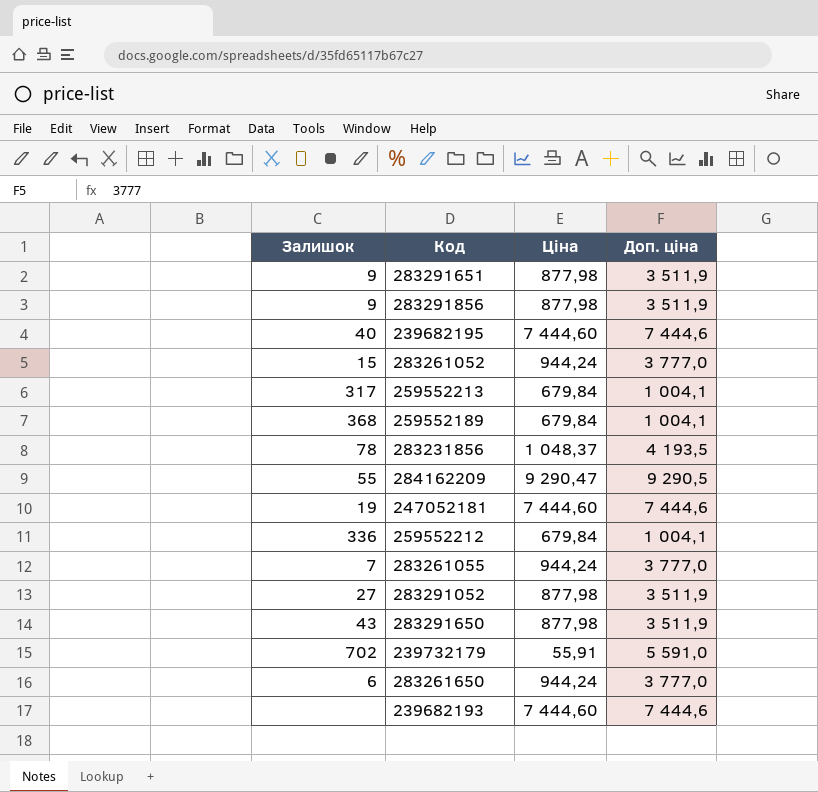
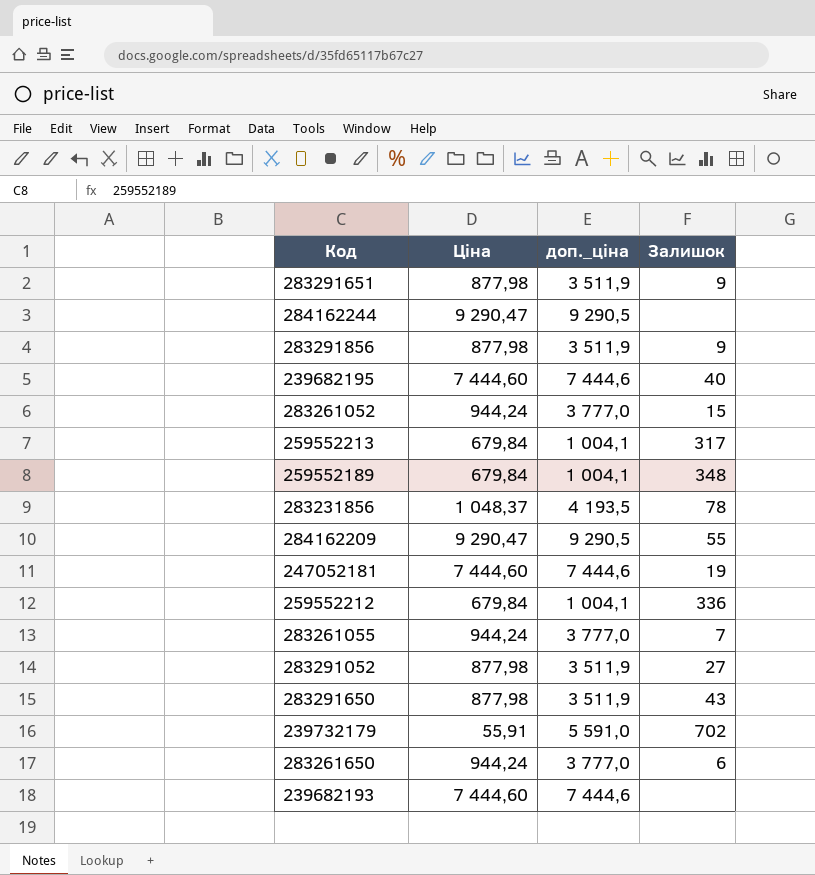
column name: Доп. ціна -> доп._ціна
column Залишок | position: 1 -> 4
row 284162244: none -> 9 290,47 | 9 290,5 | none
259552189 | Залишок: 368 -> 348

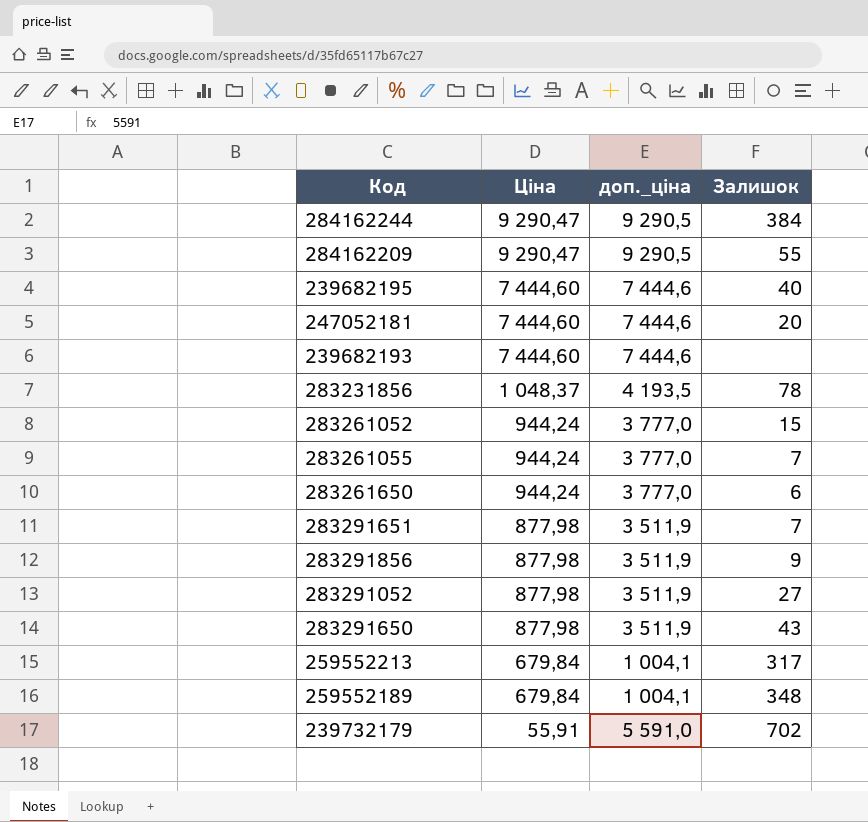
row order: none -> Ціна descending
row 259552212: 679,84 | 1 004,1 | 336 -> none
284162244 | Залишок: none -> 384
247052181 | Залишок: 19 -> 20
283291651 | Залишок: 9 -> 7

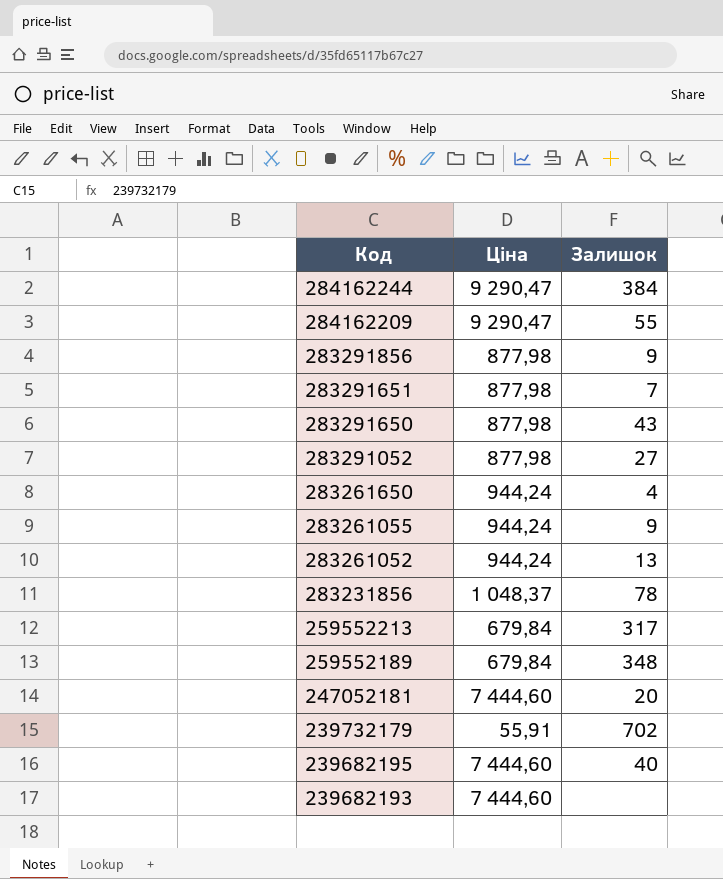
row order: Ціна descending -> Код descending
column доп._ціна | position: 3 -> none
283261650 | Залишок: 6 -> 4
283261055 | Залишок: 7 -> 9
283261052 | Залишок: 15 -> 13

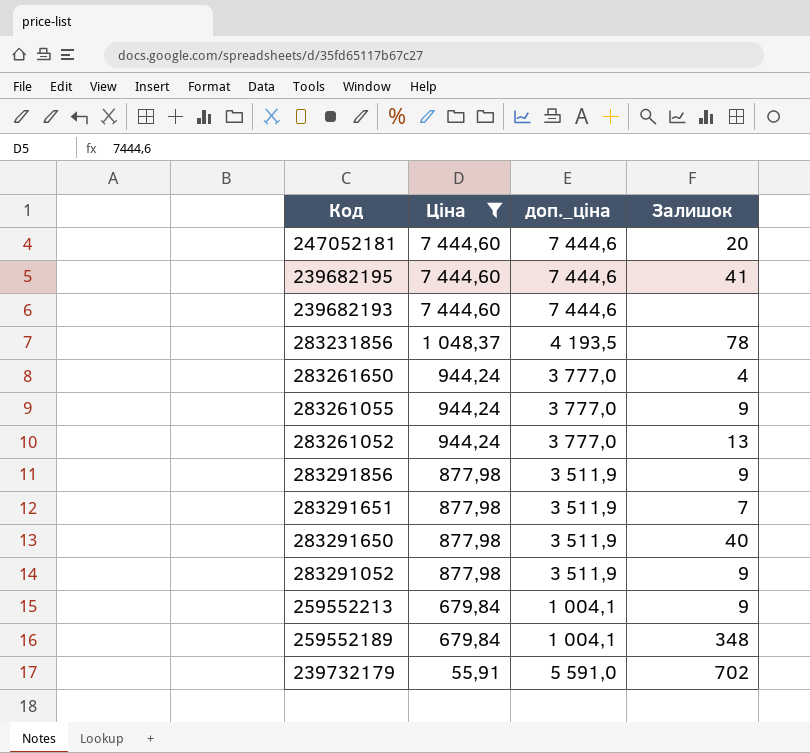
filter: none -> Ціна != 9 290,47
row order: Код descending -> Ціна descending
column доп._ціна | position: none -> 3
239682195 | Залишок: 40 -> 41
283291650 | Залишок: 43 -> 40
283291052 | Залишок: 27 -> 9
259552213 | Залишок: 317 -> 9

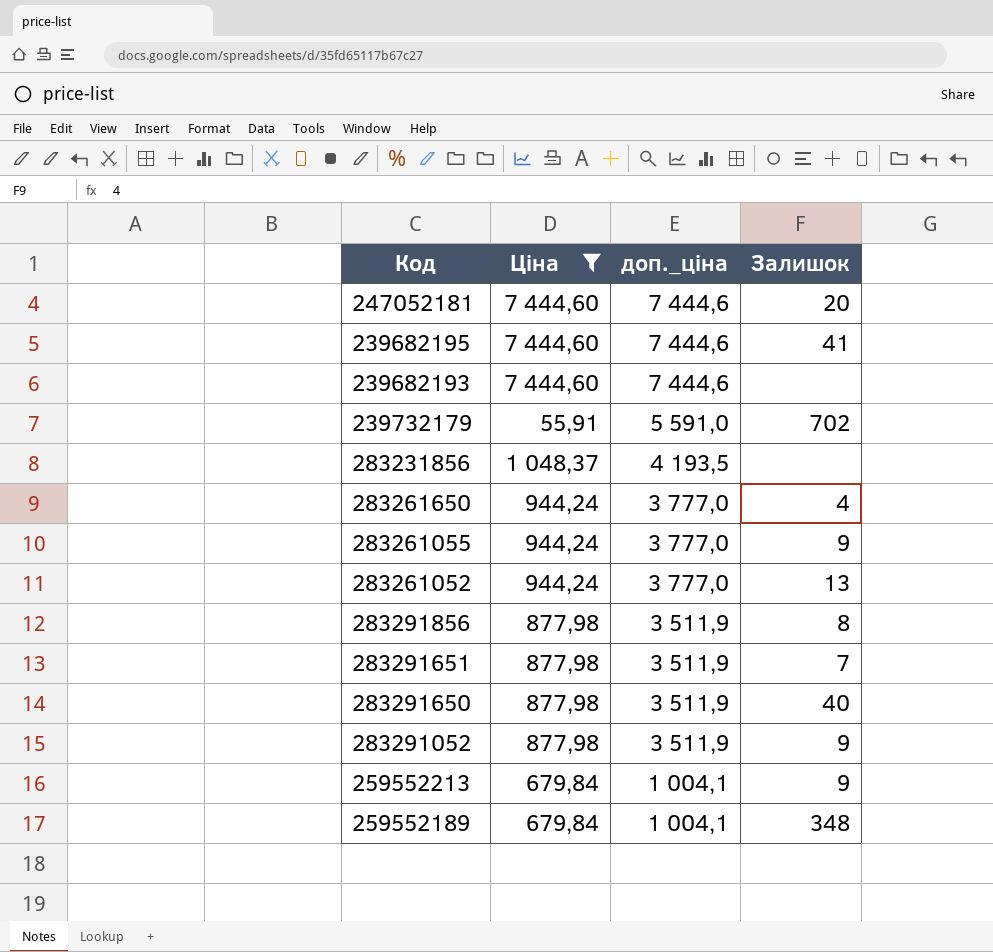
row order: Ціна descending -> доп._ціна descending
283231856 | Залишок: 78 -> none
283291856 | Залишок: 9 -> 8

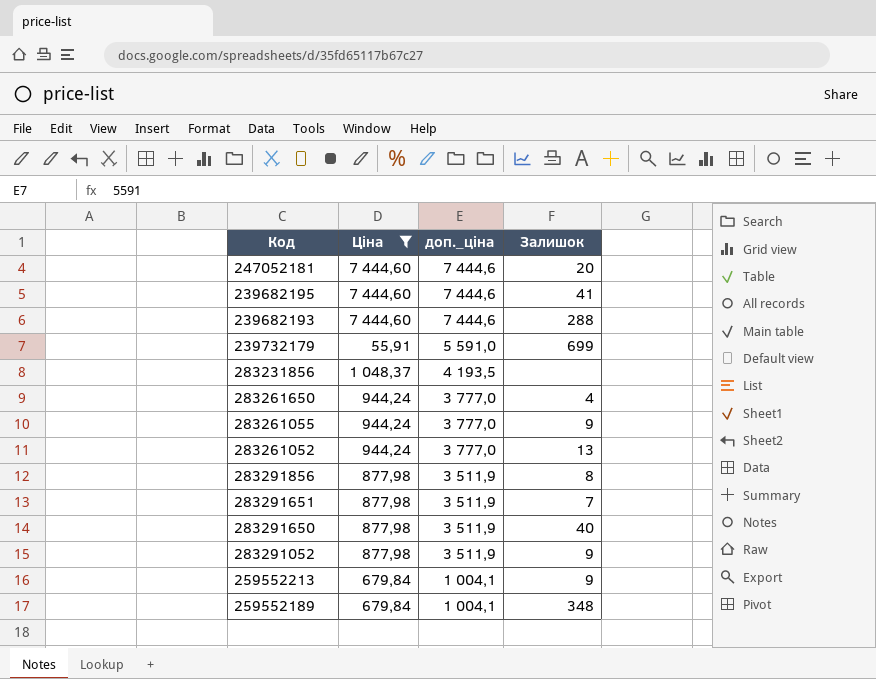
239682193 | Залишок: none -> 288
239732179 | Залишок: 702 -> 699

